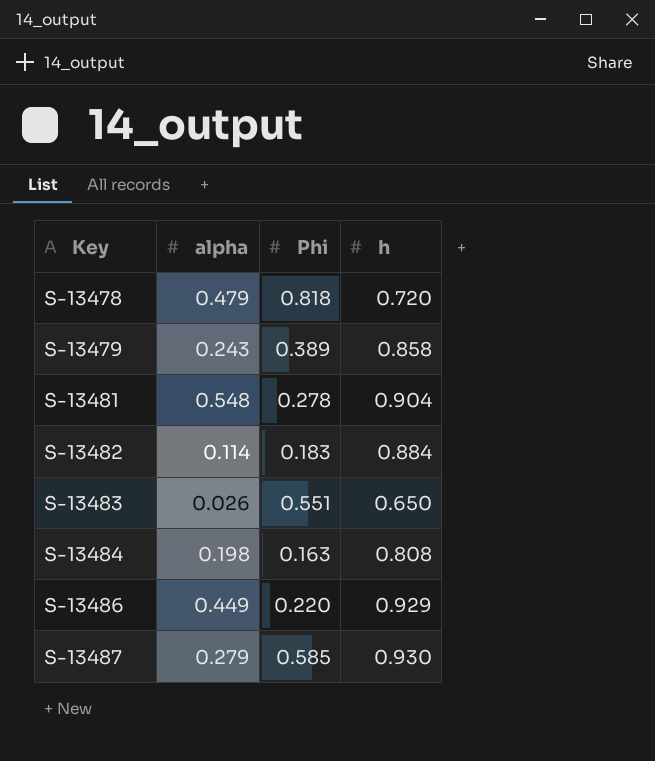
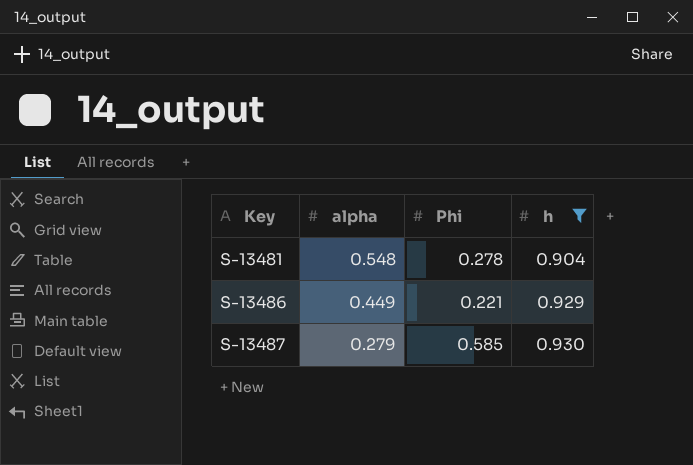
filter: none -> h >= 0.904
S-13486 | Phi: 0.220 -> 0.221

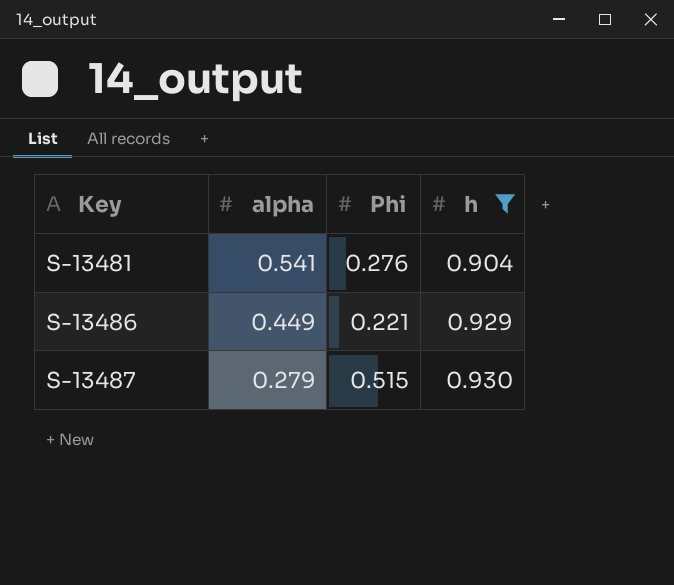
S-13481 | alpha: 0.548 -> 0.541
S-13481 | Phi: 0.278 -> 0.276
S-13487 | Phi: 0.585 -> 0.515

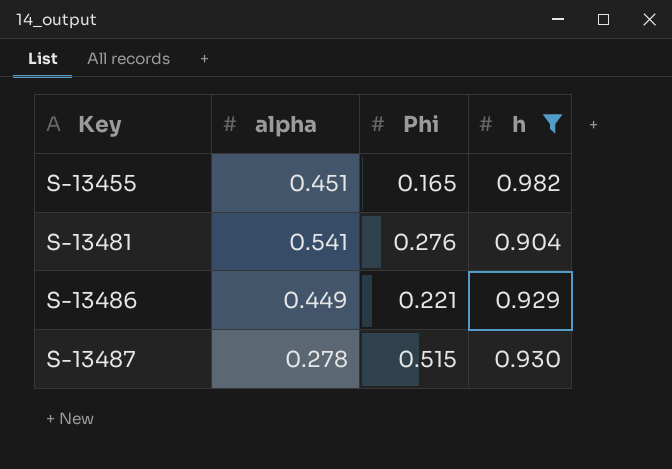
row S-13455: none -> 0.451 | 0.165 | 0.982
S-13487 | alpha: 0.279 -> 0.278

